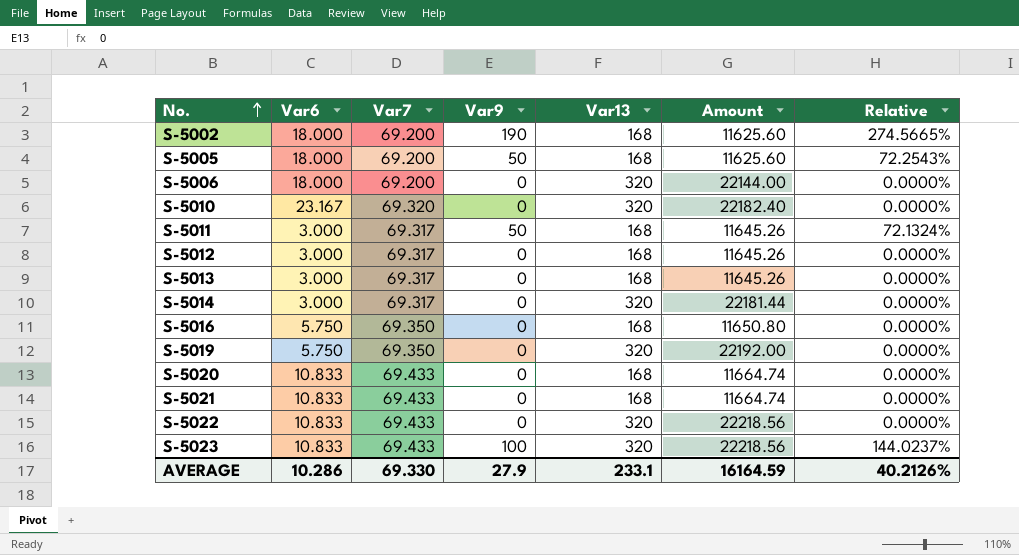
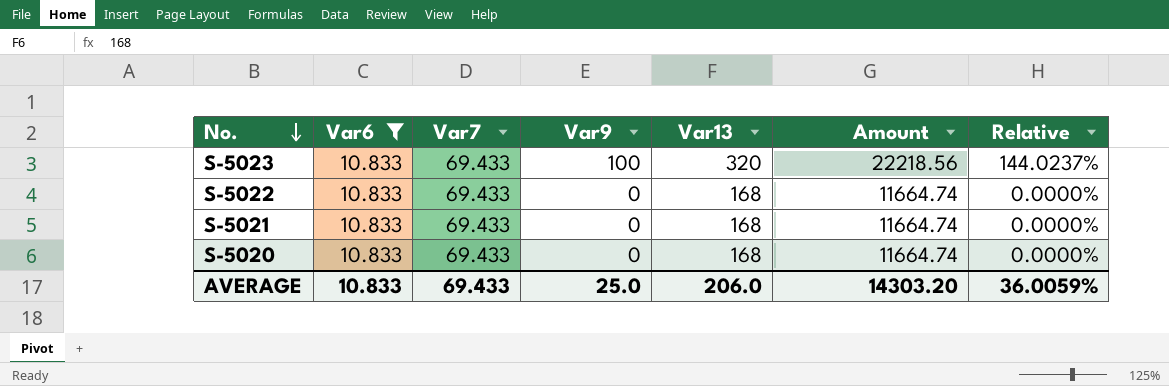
filter: none -> Var6 = 10.833
row order: No. ascending -> No. descending
S-5022 | Var13: 320 -> 168
S-5022 | Amount: 22218.56 -> 11664.74
AVERAGE | Var6: 10.286 -> 10.833
AVERAGE | Var7: 69.330 -> 69.433
AVERAGE | Var9: 27.9 -> 25.0
AVERAGE | Var13: 233.1 -> 206.0
AVERAGE | Amount: 16164.59 -> 14303.20
AVERAGE | Relative: 40.2126% -> 36.0059%

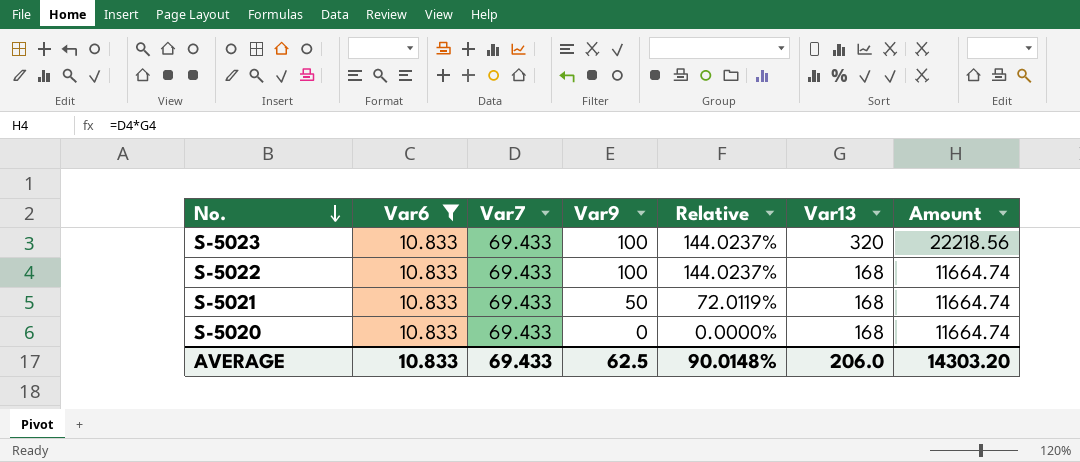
column Relative | position: 7 -> 5
S-5022 | Var9: 0 -> 100
S-5022 | Relative: 0.0000% -> 144.0237%
S-5021 | Var9: 0 -> 50
S-5021 | Relative: 0.0000% -> 72.0119%
AVERAGE | Var9: 25.0 -> 62.5
AVERAGE | Relative: 36.0059% -> 90.0148%

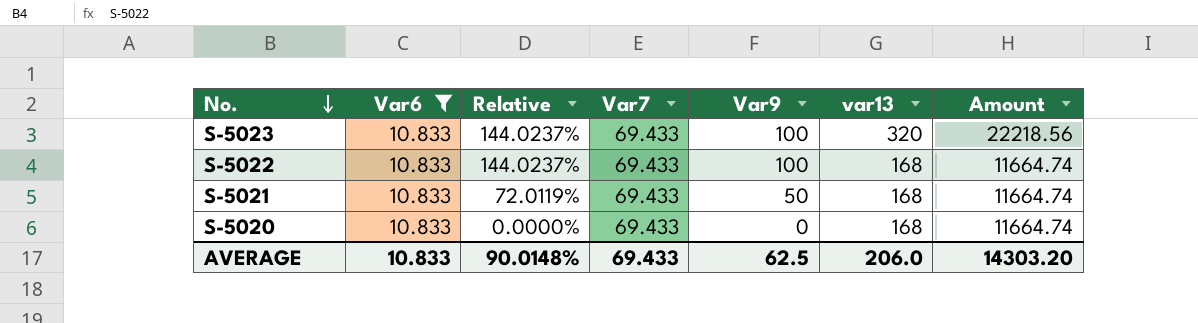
column Relative | position: 5 -> 3
column name: Var13 -> var13

